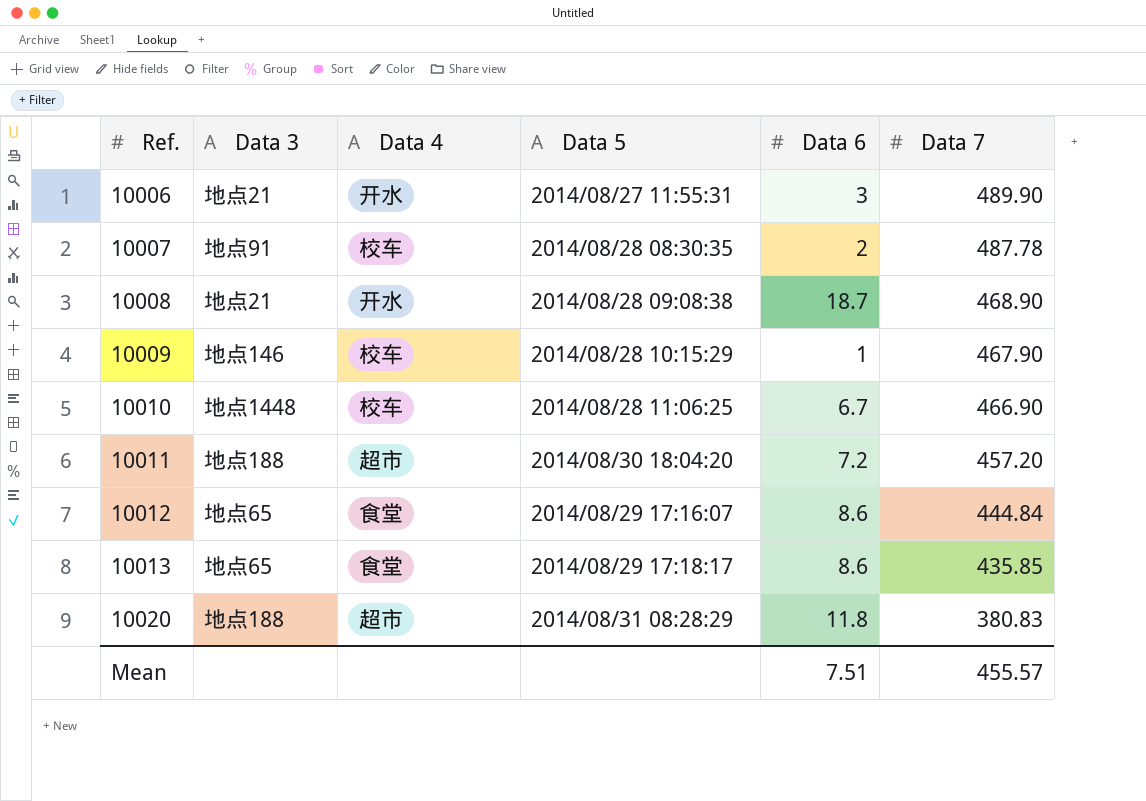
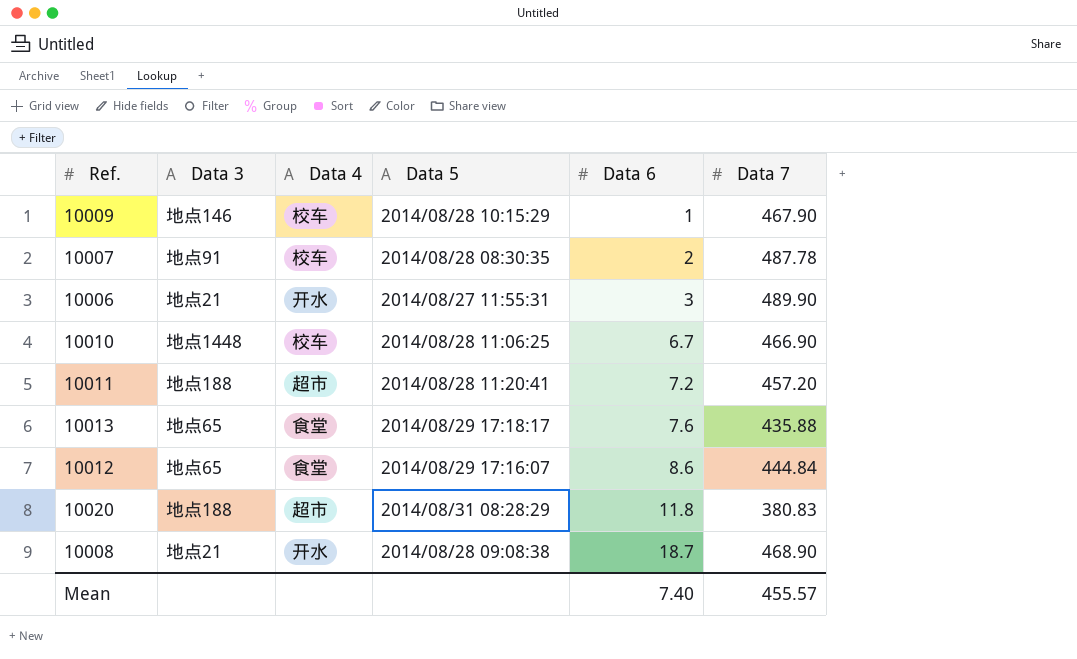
row order: Ref. ascending -> Data 6 ascending
10011 | Data 5: 2014/08/30 18:04:20 -> 2014/08/28 11:20:41
10013 | Data 6: 8.6 -> 7.6
10013 | Data 7: 435.85 -> 435.88
Mean | Data 6: 7.51 -> 7.40

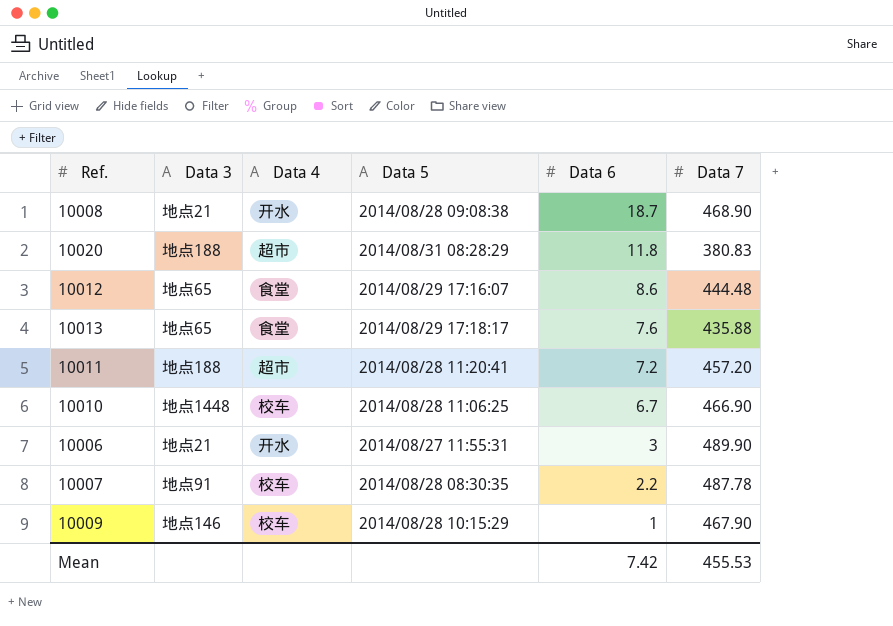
row order: Data 6 ascending -> Data 6 descending
10012 | Data 7: 444.84 -> 444.48
10007 | Data 6: 2 -> 2.2
Mean | Data 6: 7.40 -> 7.42
Mean | Data 7: 455.57 -> 455.53

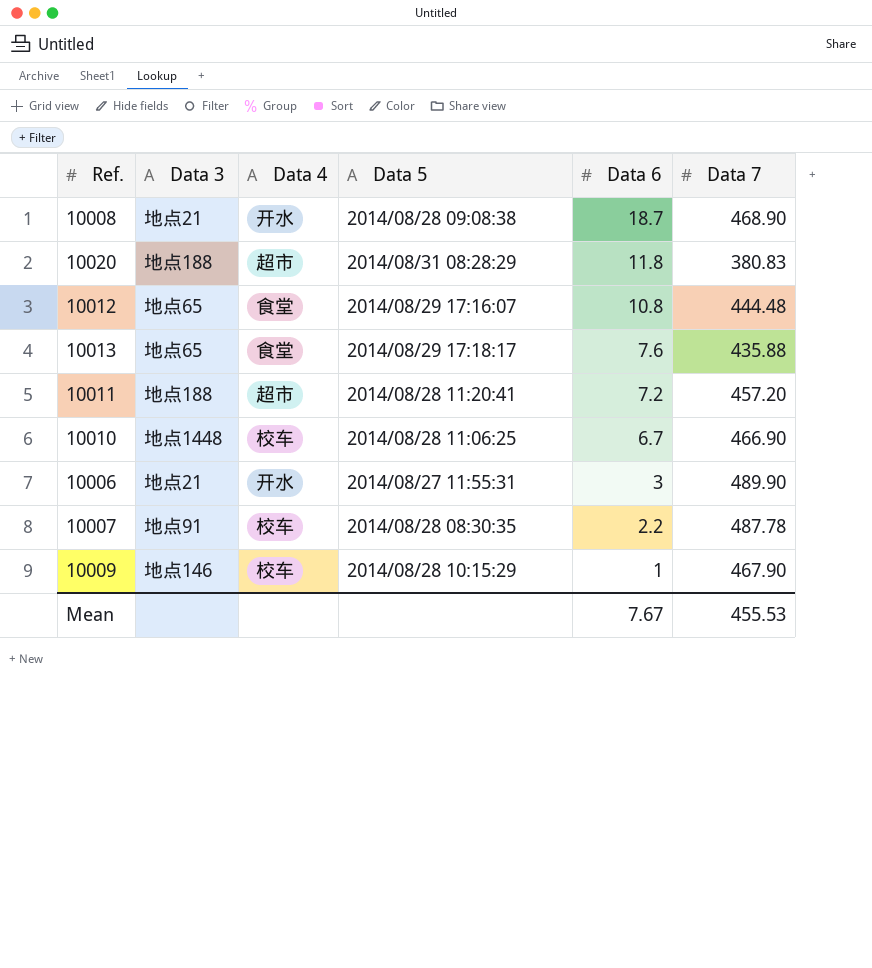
10012 | Data 6: 8.6 -> 10.8
Mean | Data 6: 7.42 -> 7.67

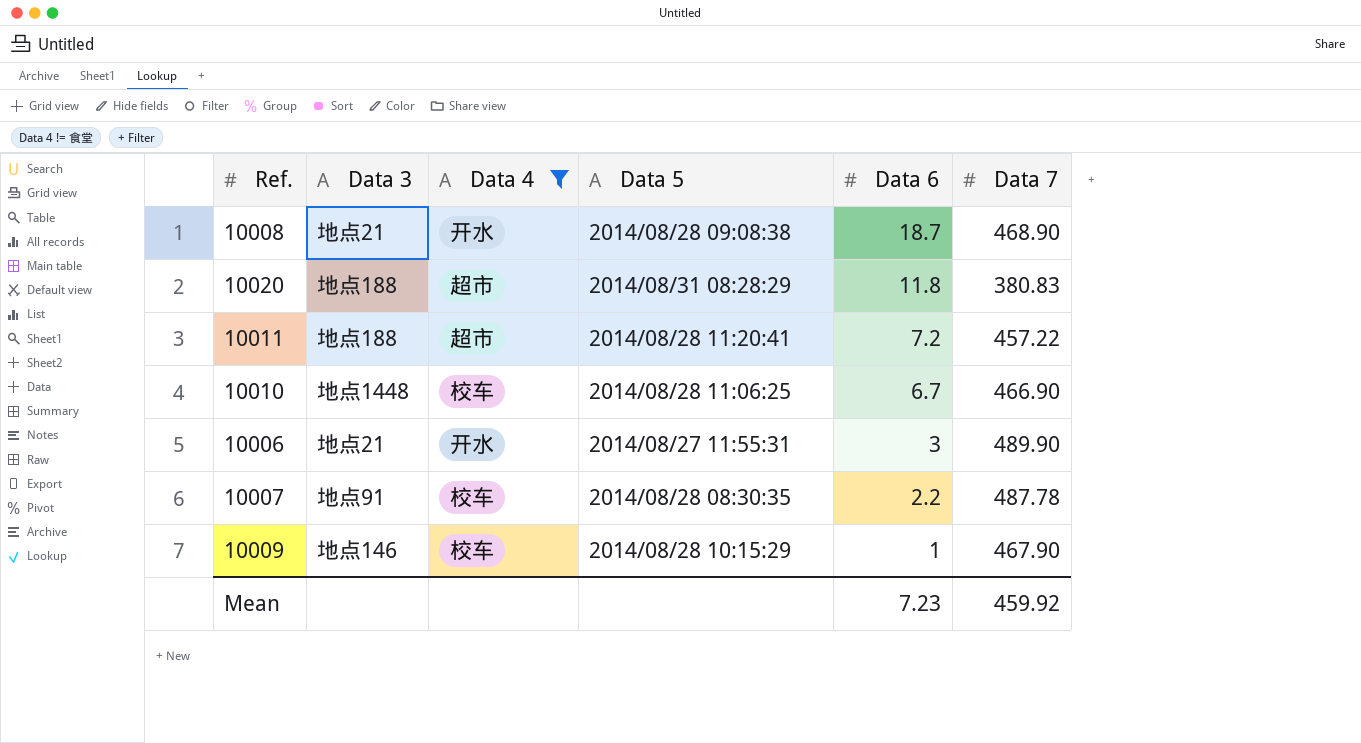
filter: none -> Data 4 != 食堂
10011 | Data 7: 457.20 -> 457.22
Mean | Data 6: 7.67 -> 7.23
Mean | Data 7: 455.53 -> 459.92

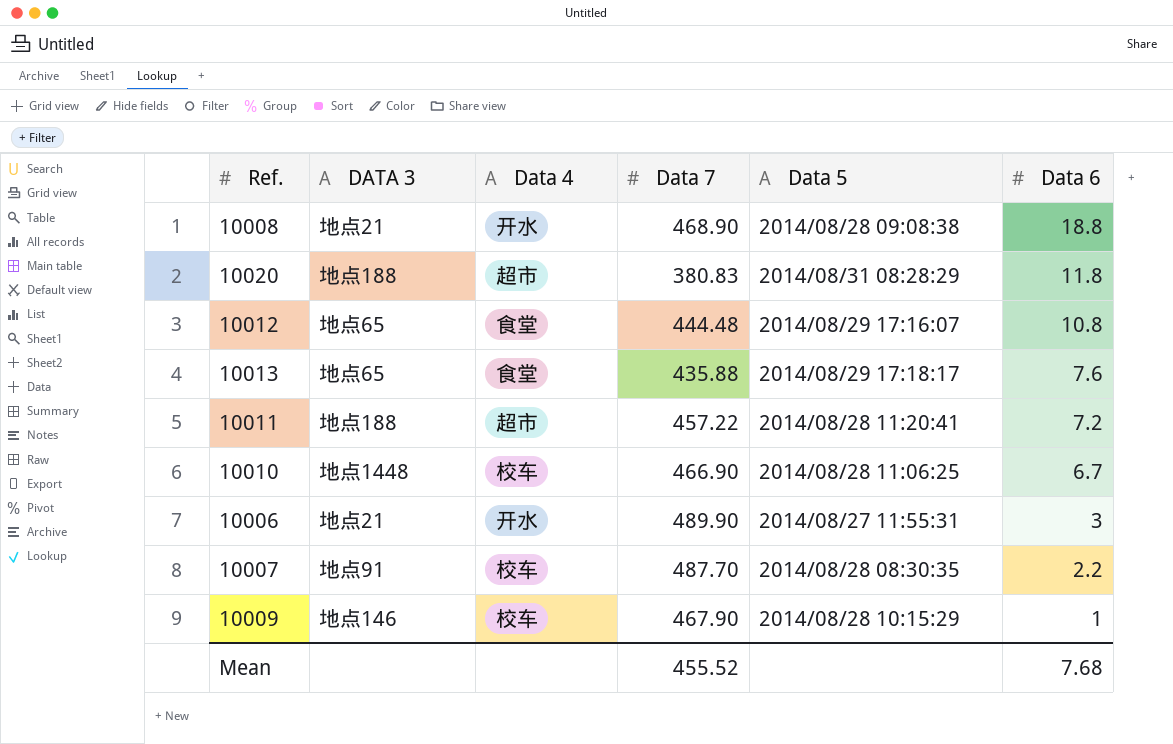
filter: Data 4 != 食堂 -> none
column name: Data 3 -> DATA 3
column Data 7 | position: 6 -> 4
10008 | Data 6: 18.7 -> 18.8
10007 | Data 7: 487.78 -> 487.70
Mean | Data 7: 459.92 -> 455.52
Mean | Data 6: 7.23 -> 7.68

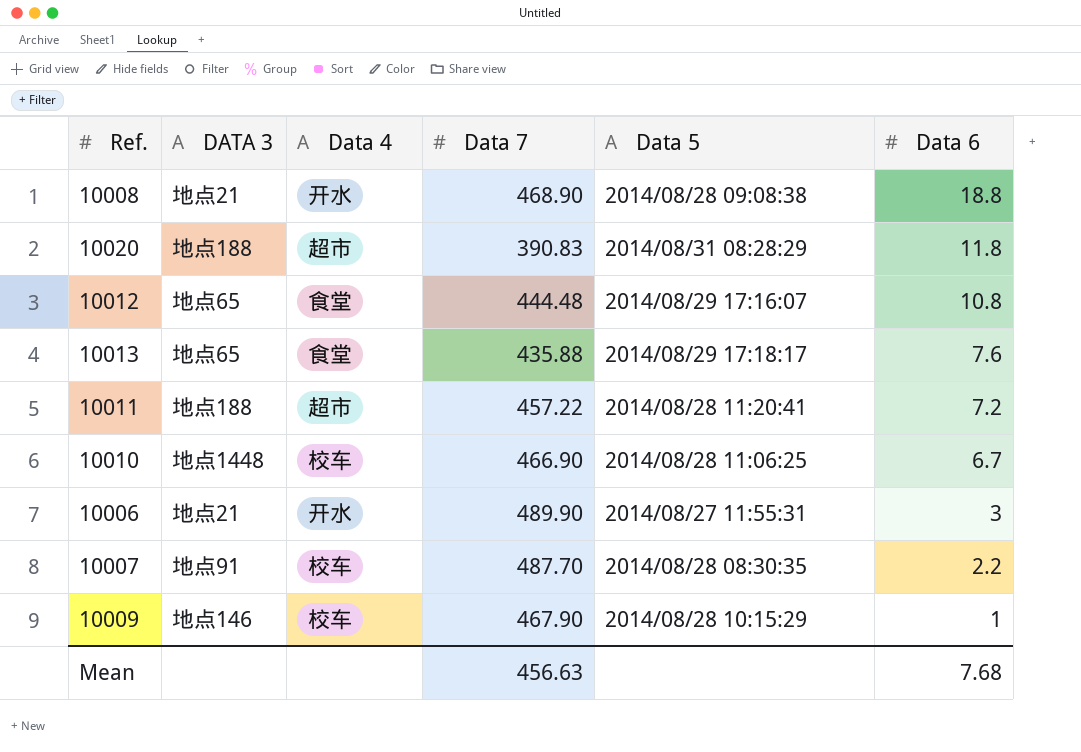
10020 | Data 7: 380.83 -> 390.83
Mean | Data 7: 455.52 -> 456.63

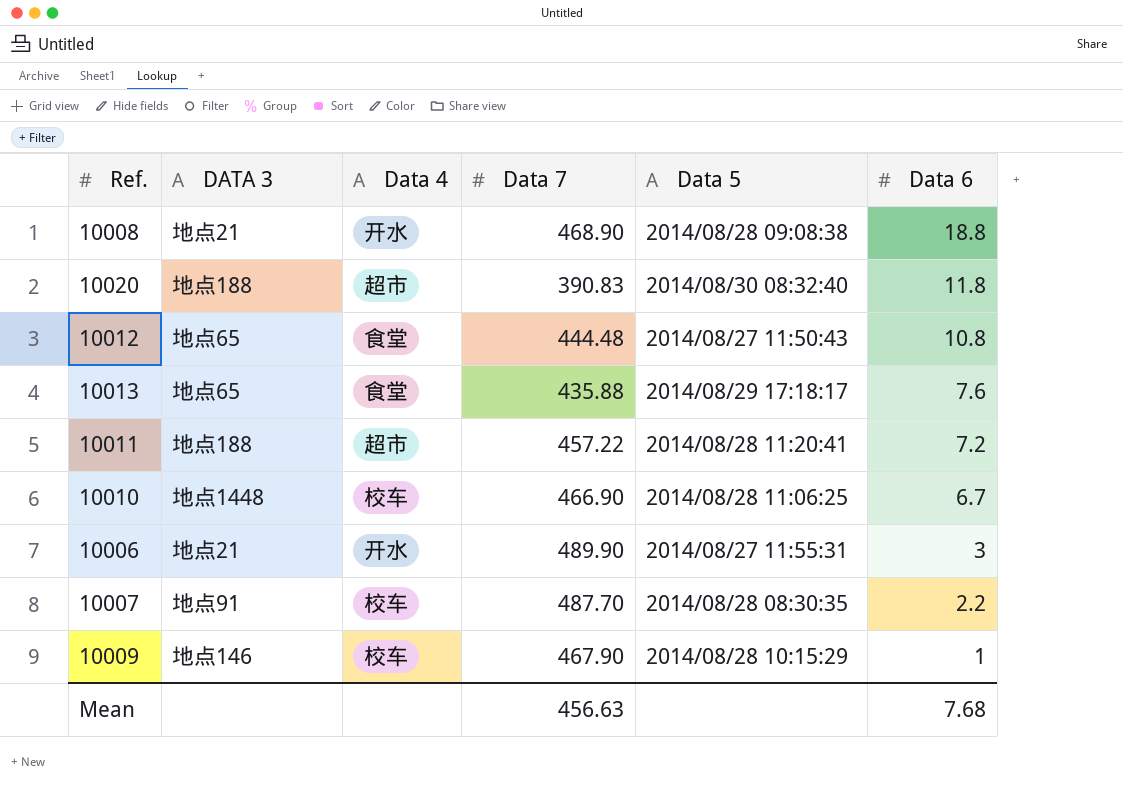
10020 | Data 5: 2014/08/31 08:28:29 -> 2014/08/30 08:32:40
10012 | Data 5: 2014/08/29 17:16:07 -> 2014/08/27 11:50:43

